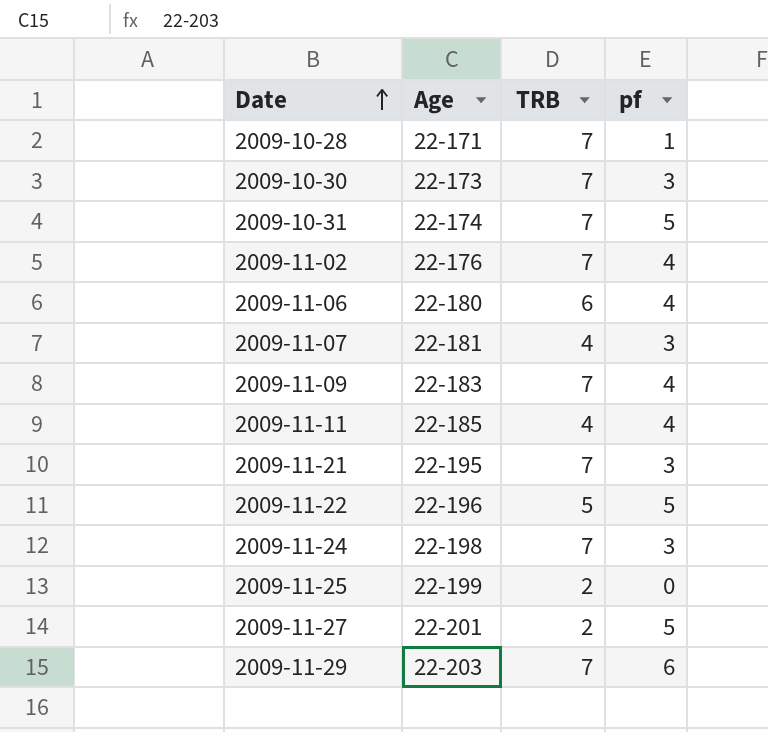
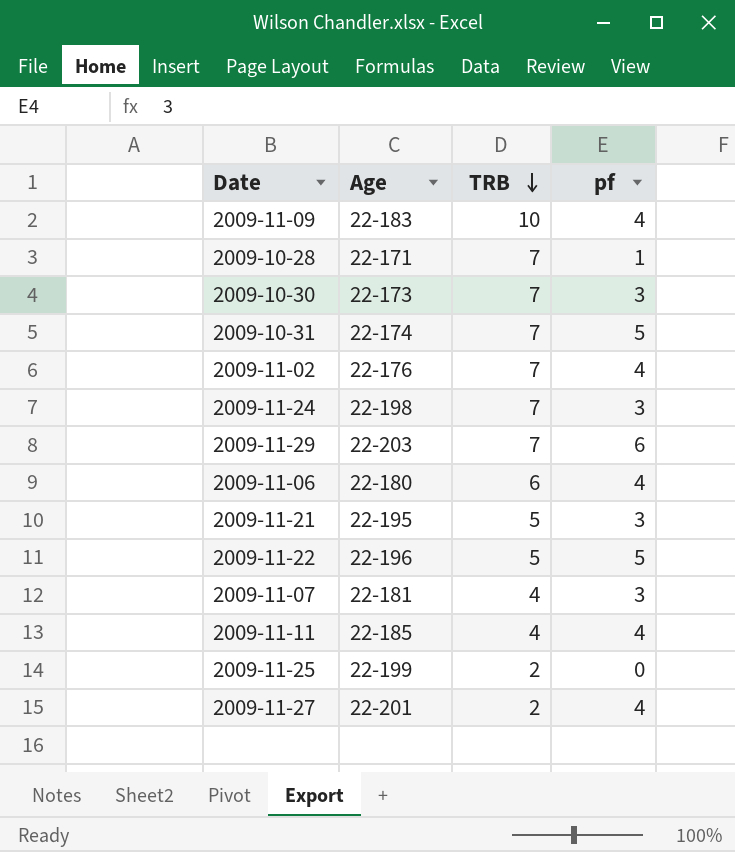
row order: Date ascending -> TRB descending
2009-11-09 | TRB: 7 -> 10
2009-11-21 | TRB: 7 -> 5
2009-11-27 | pf: 5 -> 4

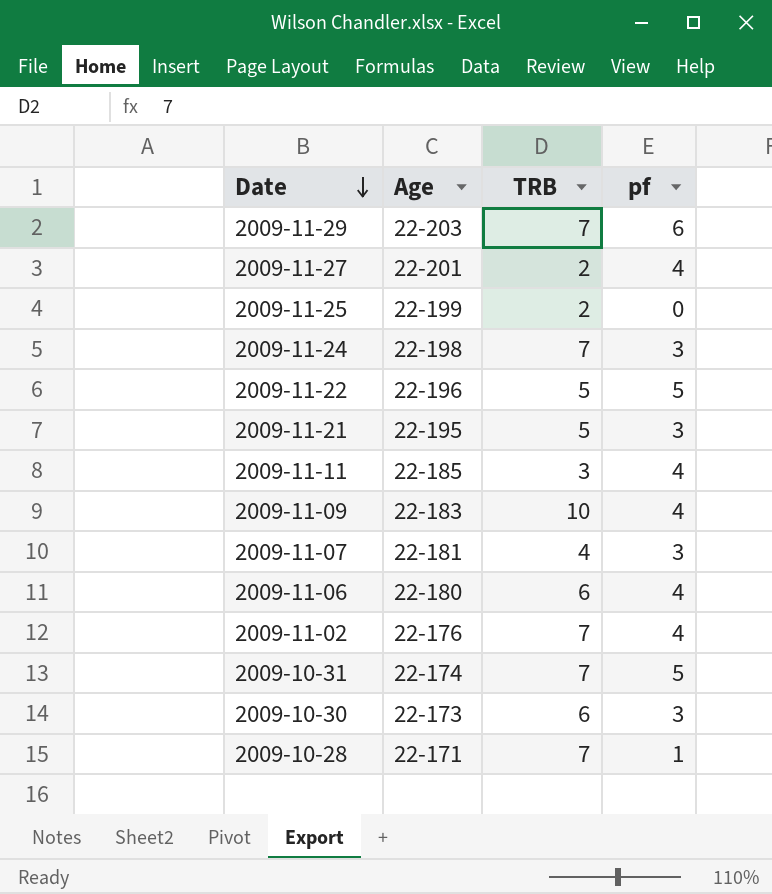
row order: TRB descending -> Date descending
2009-11-11 | TRB: 4 -> 3
2009-10-30 | TRB: 7 -> 6

